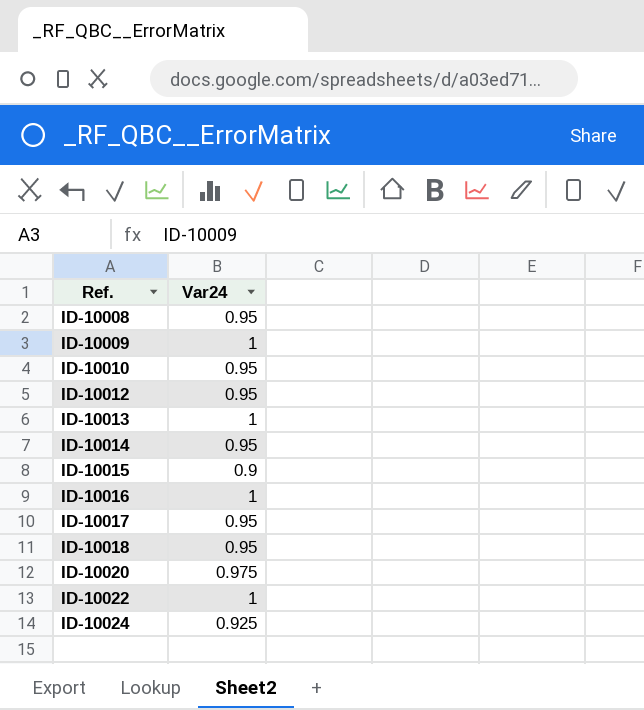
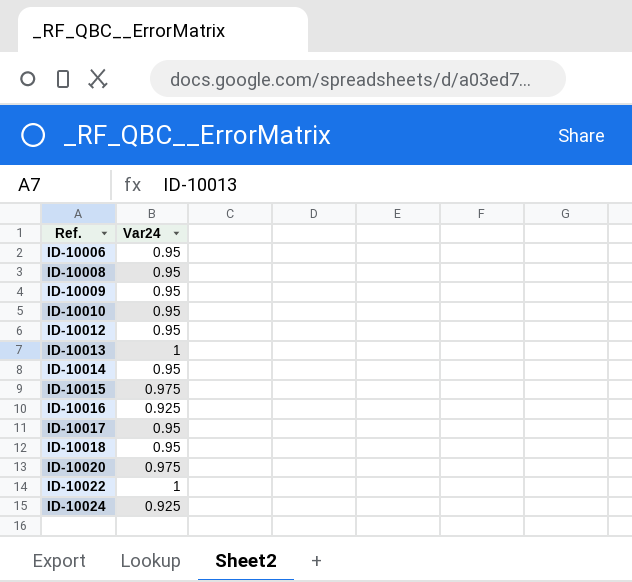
row ID-10006: none -> 0.95
ID-10009 | Var24: 1 -> 0.95
ID-10015 | Var24: 0.9 -> 0.975
ID-10016 | Var24: 1 -> 0.925

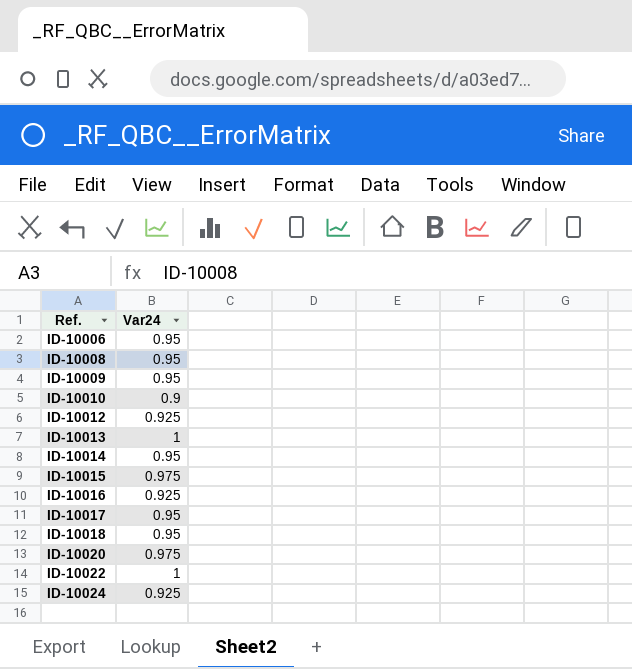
ID-10010 | Var24: 0.95 -> 0.9
ID-10012 | Var24: 0.95 -> 0.925

